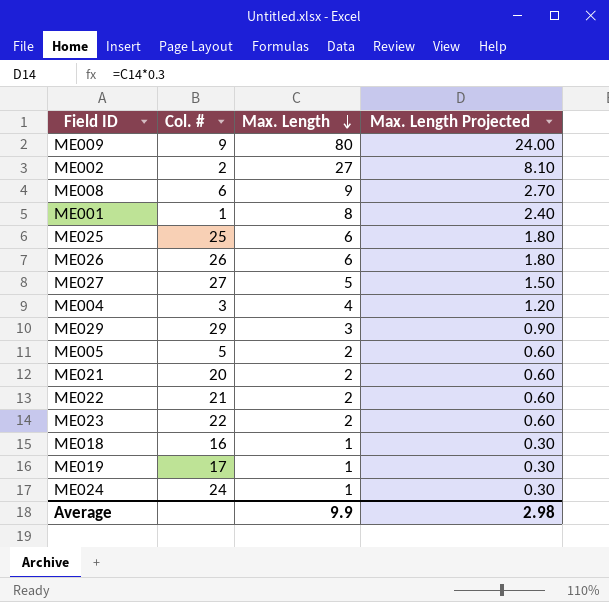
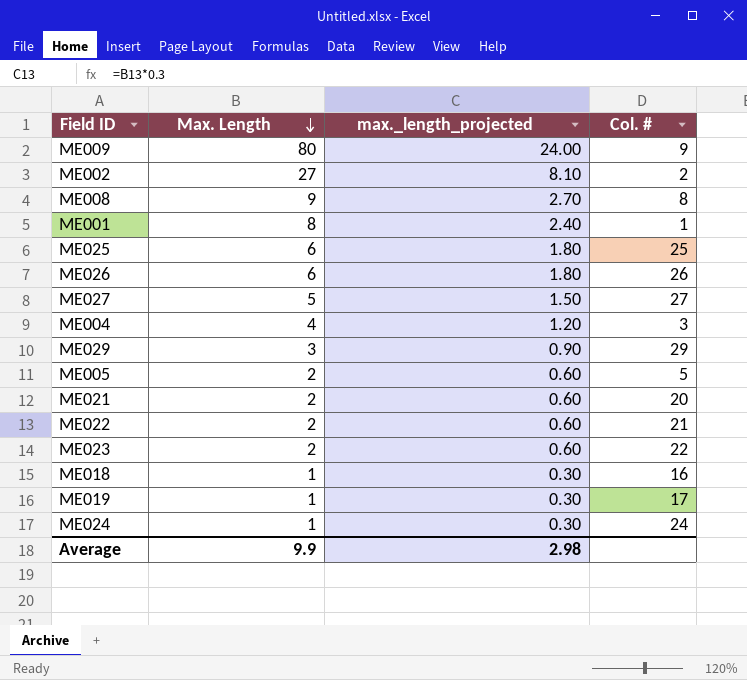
column name: Max. Length Projected -> max._length_projected
column Col. # | position: 2 -> 4
ME008 | Col. #: 6 -> 8

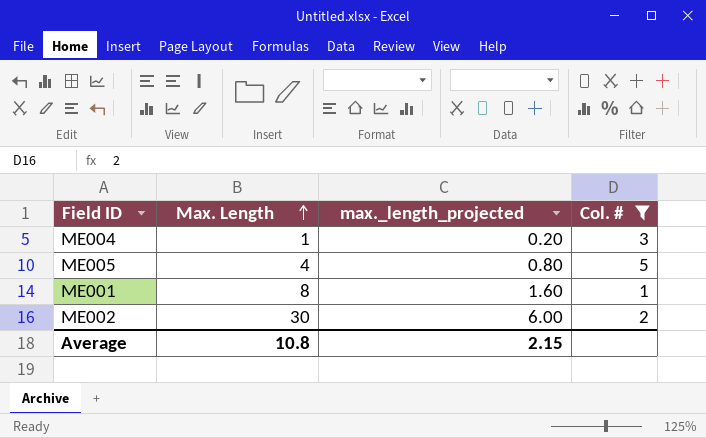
filter: none -> Col. # <= 5
row order: Max. Length descending -> Max. Length ascending
column max._length_projected | formula: [Max. Length] * 0.3 -> [Max. Length] * 0.2
ME004 | Max. Length: 4 -> 1
ME005 | Max. Length: 2 -> 4
ME002 | Max. Length: 27 -> 30
Average | Max. Length: 9.9 -> 10.8
Average | max._length_projected: 2.98 -> 2.15

